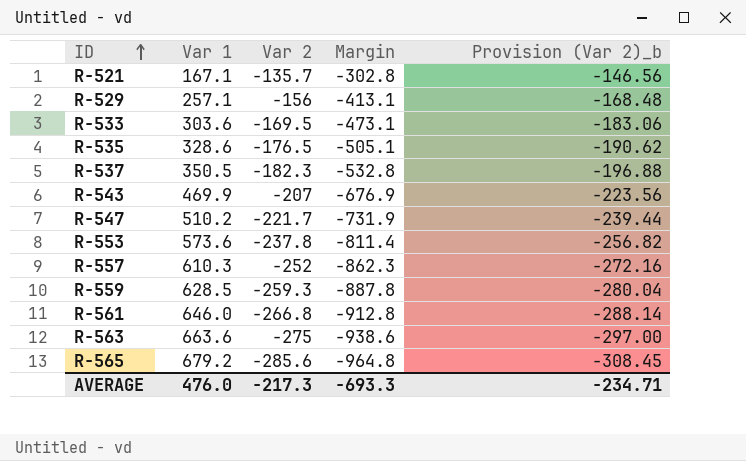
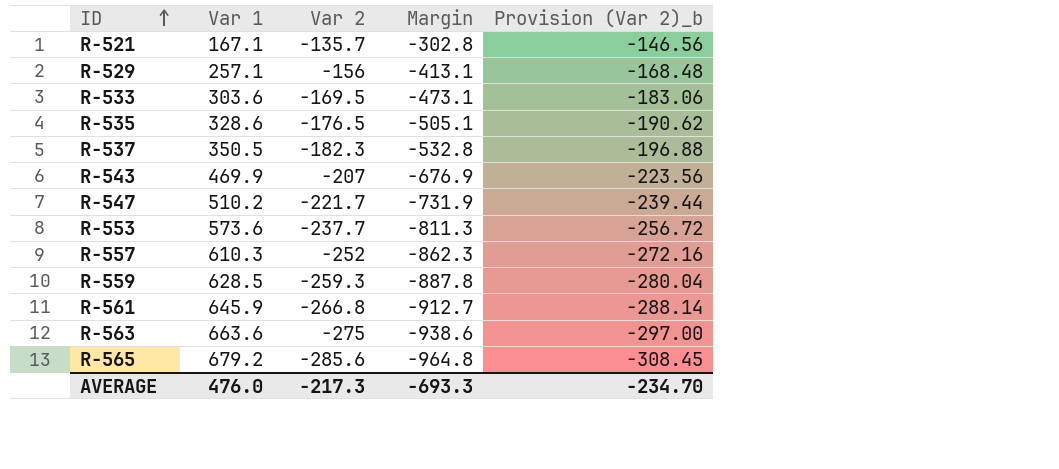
R-553 | Var 2: -237.8 -> -237.7
R-553 | Margin: -811.4 -> -811.3
R-553 | Provision (Var 2)_b: -256.82 -> -256.72
R-561 | Var 1: 646.0 -> 645.9
R-561 | Margin: -912.8 -> -912.7
AVERAGE | Provision (Var 2)_b: -234.71 -> -234.70

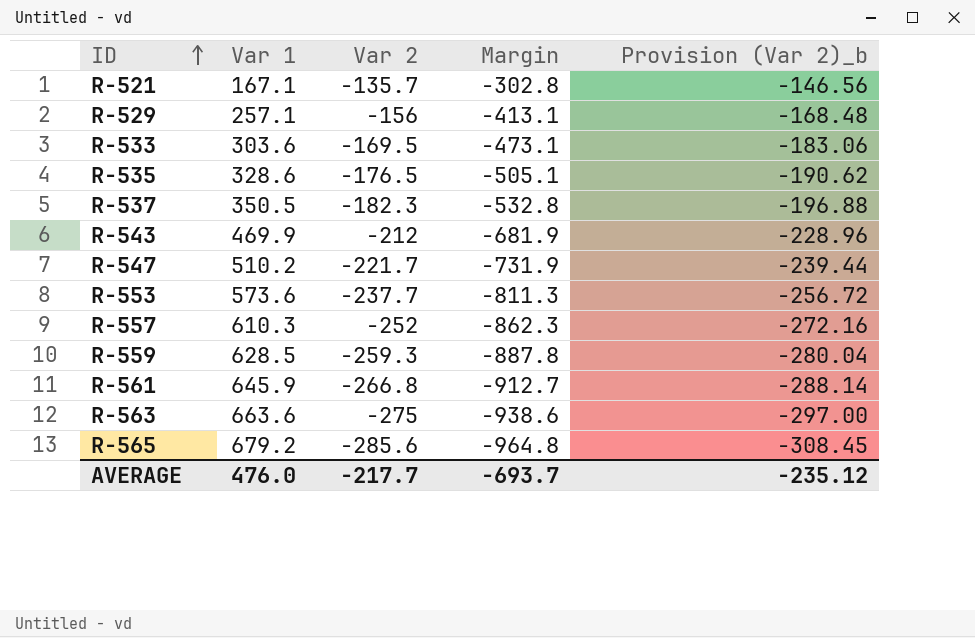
R-543 | Var 2: -207 -> -212
R-543 | Margin: -676.9 -> -681.9
R-543 | Provision (Var 2)_b: -223.56 -> -228.96
AVERAGE | Var 2: -217.3 -> -217.7
AVERAGE | Margin: -693.3 -> -693.7
AVERAGE | Provision (Var 2)_b: -234.70 -> -235.12

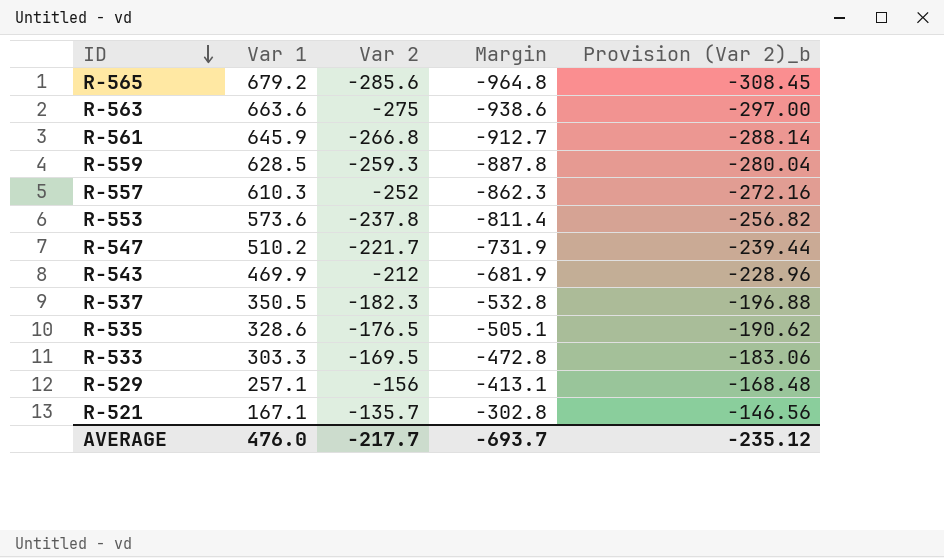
row order: ID ascending -> ID descending
R-553 | Var 2: -237.7 -> -237.8
R-553 | Margin: -811.3 -> -811.4
R-553 | Provision (Var 2)_b: -256.72 -> -256.82
R-533 | Var 1: 303.6 -> 303.3
R-533 | Margin: -473.1 -> -472.8

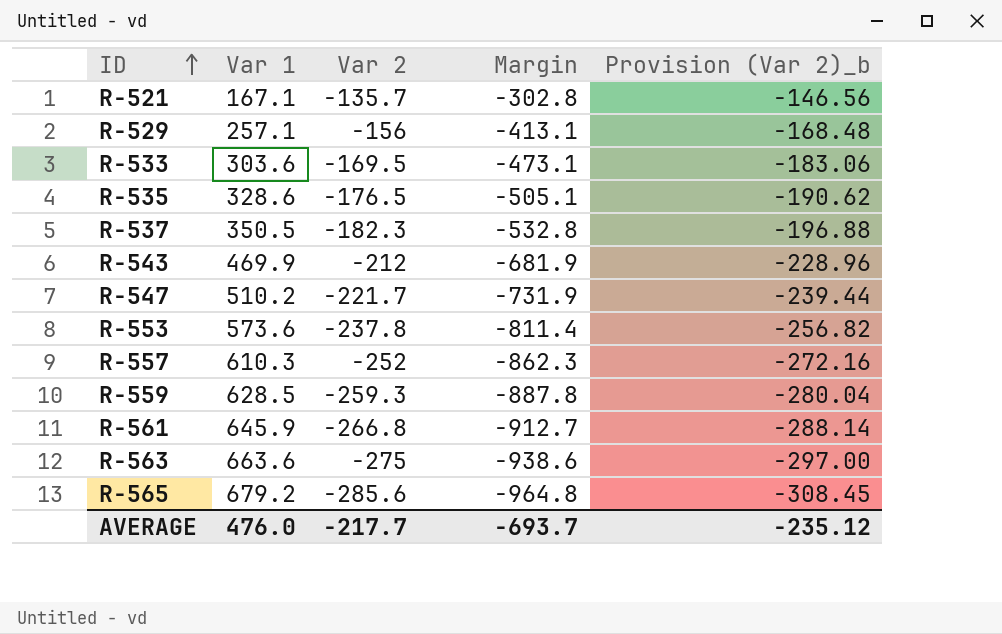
row order: ID descending -> ID ascending
R-533 | Var 1: 303.3 -> 303.6
R-533 | Margin: -472.8 -> -473.1

